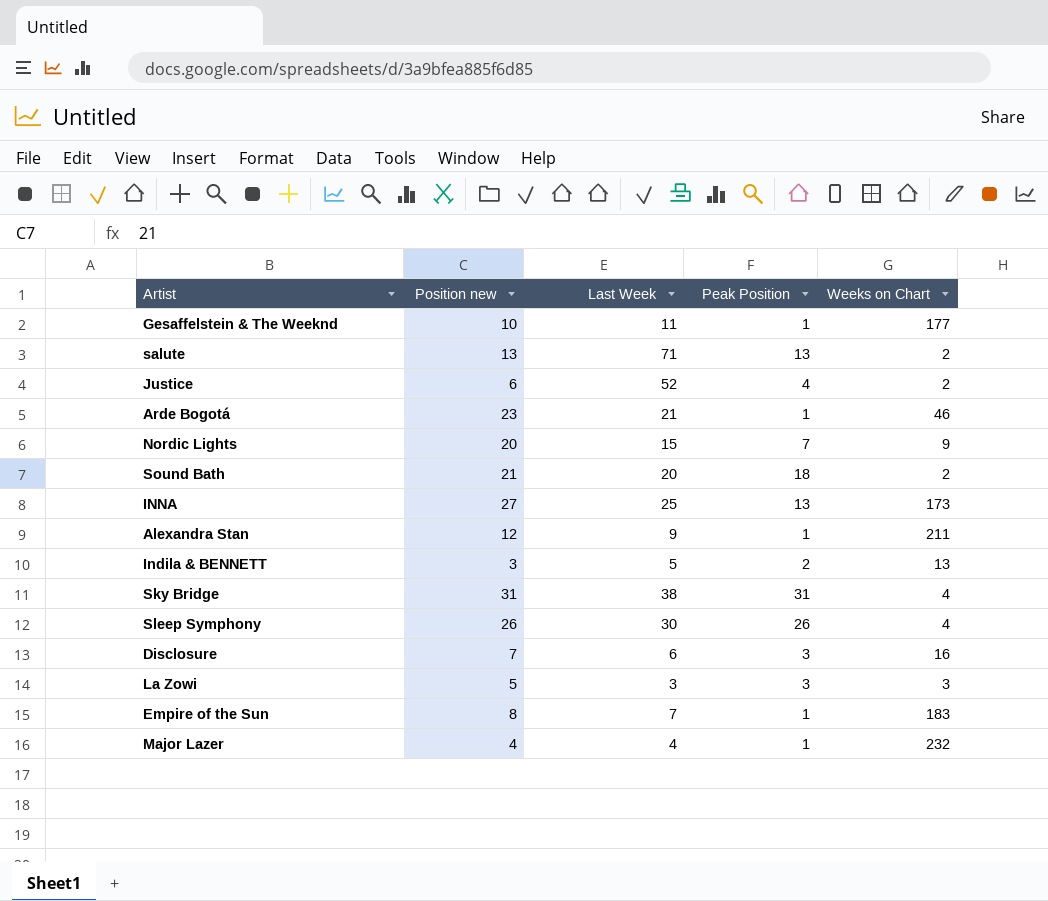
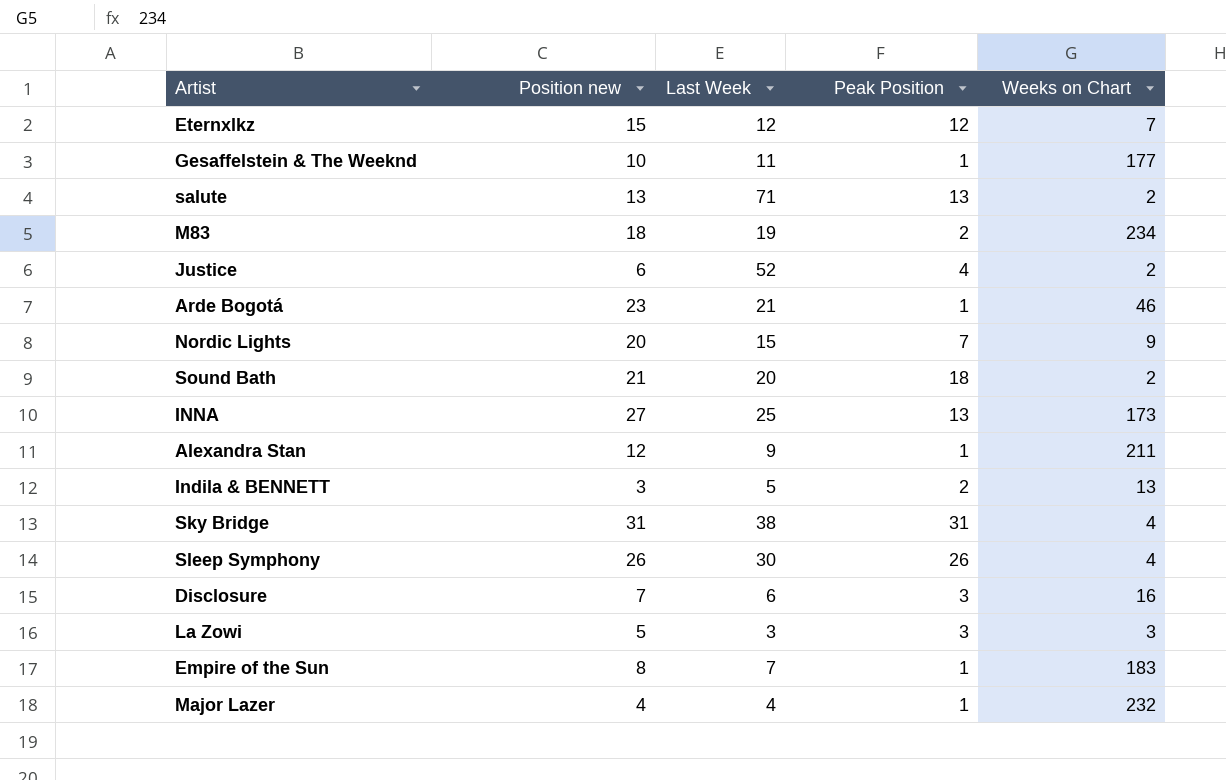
row Eternxlkz: none -> 15 | 12 | 12 | 7
row M83: none -> 18 | 19 | 2 | 234

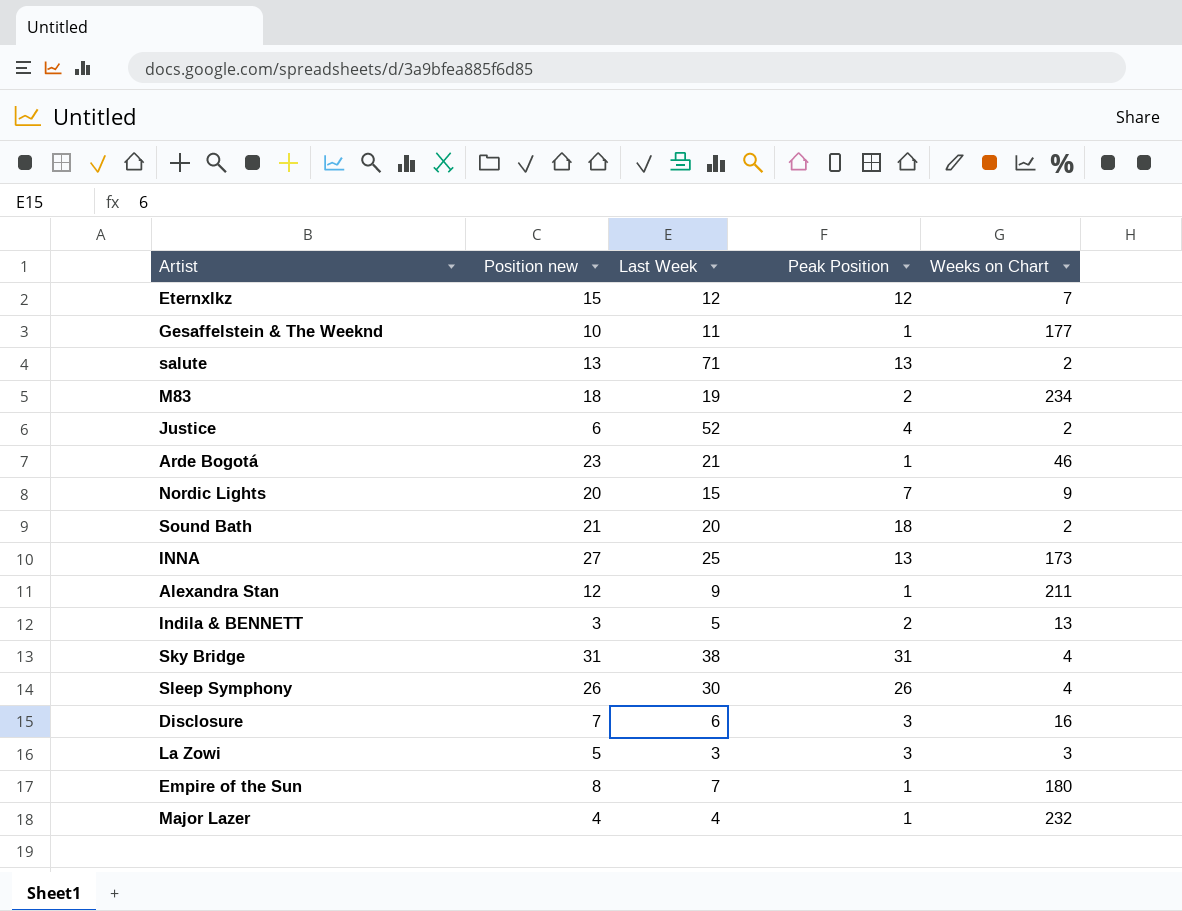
Empire of the Sun | Weeks on Chart: 183 -> 180

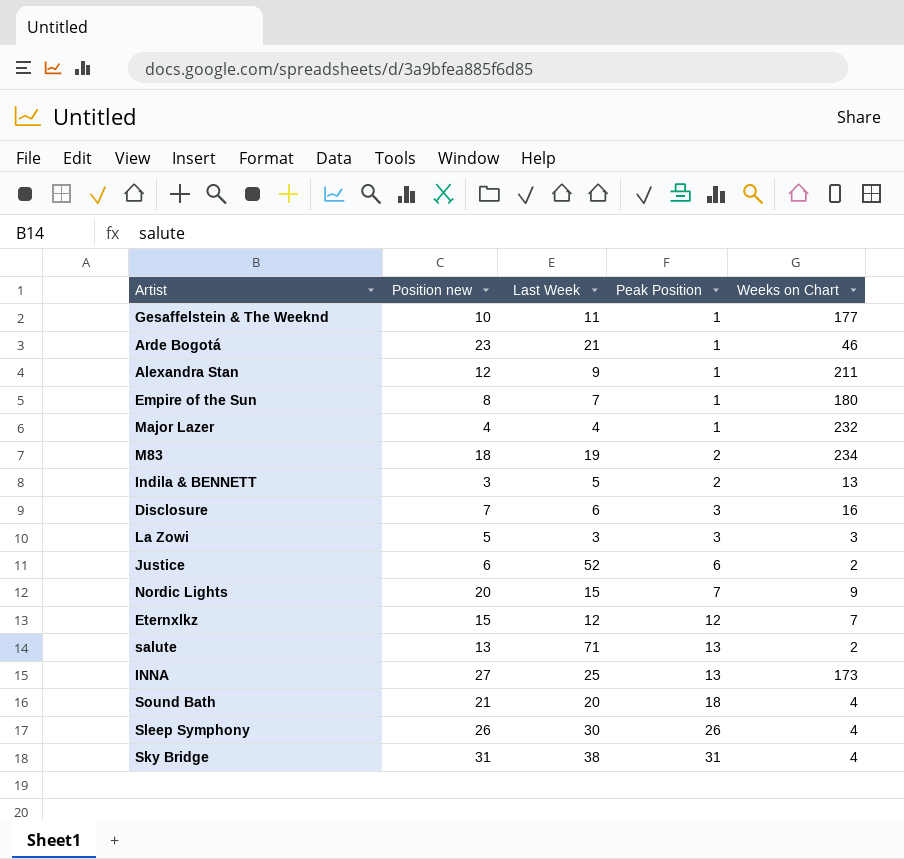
row order: none -> Peak Position ascending
Justice | Peak Position: 4 -> 6
Sound Bath | Weeks on Chart: 2 -> 4

